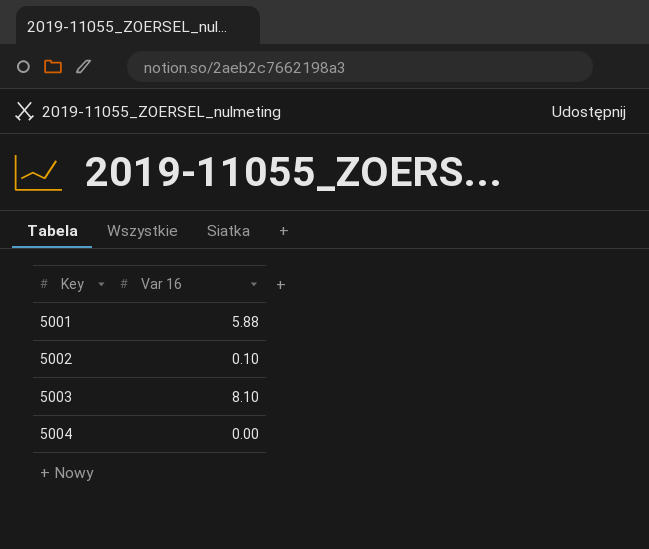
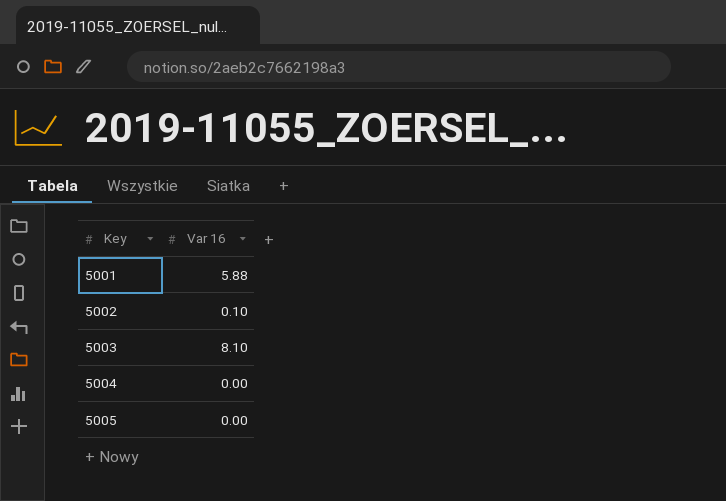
row 5005: none -> 0.00

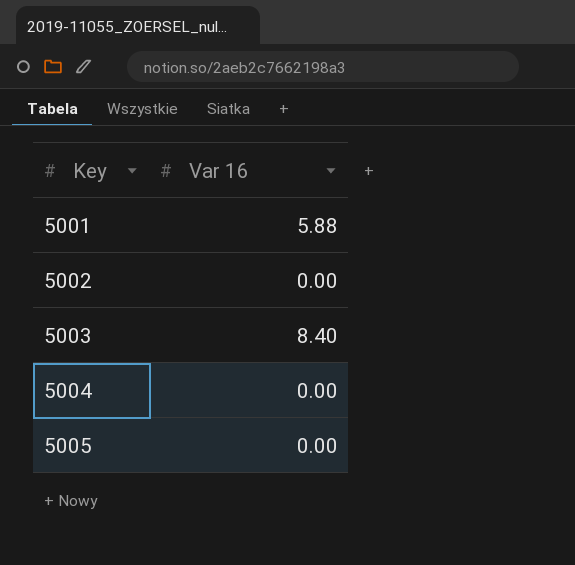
5002 | Var 16: 0.10 -> 0.00
5003 | Var 16: 8.10 -> 8.40

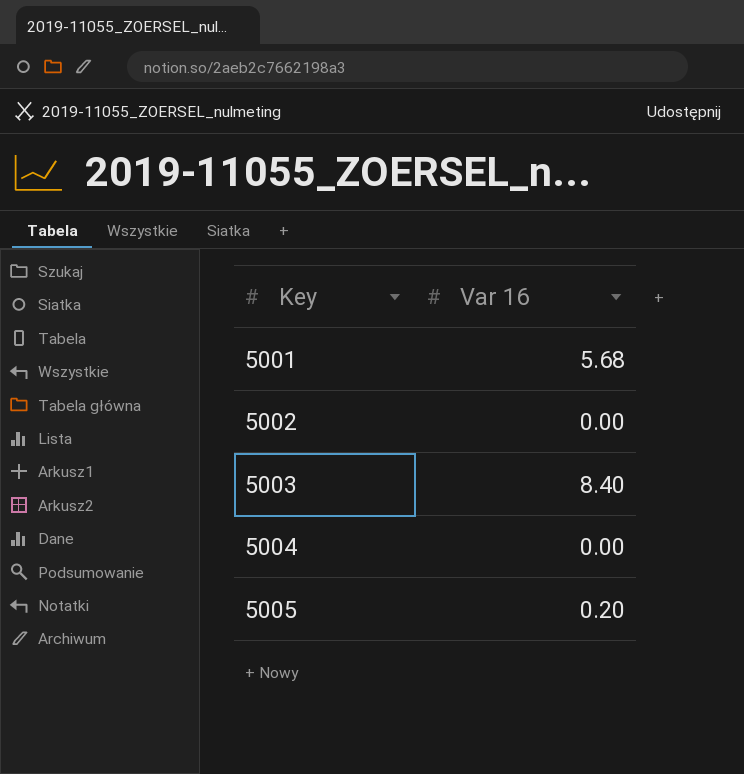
5001 | Var 16: 5.88 -> 5.68
5005 | Var 16: 0.00 -> 0.20

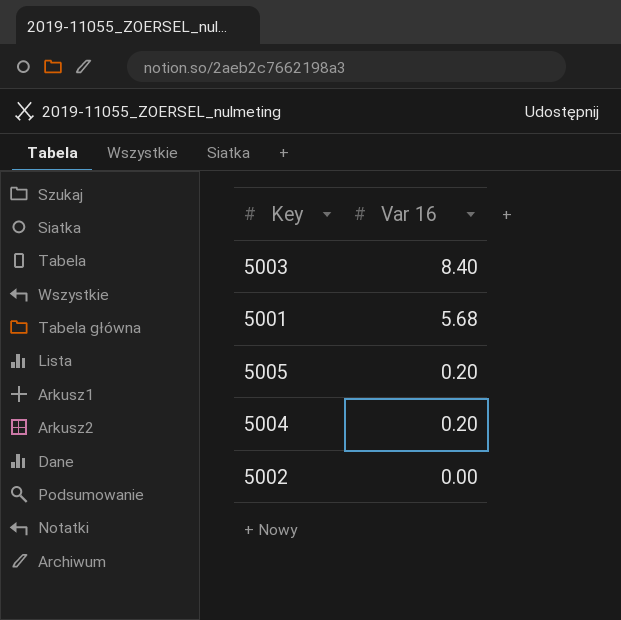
row order: Key ascending -> Var 16 descending
5004 | Var 16: 0.00 -> 0.20

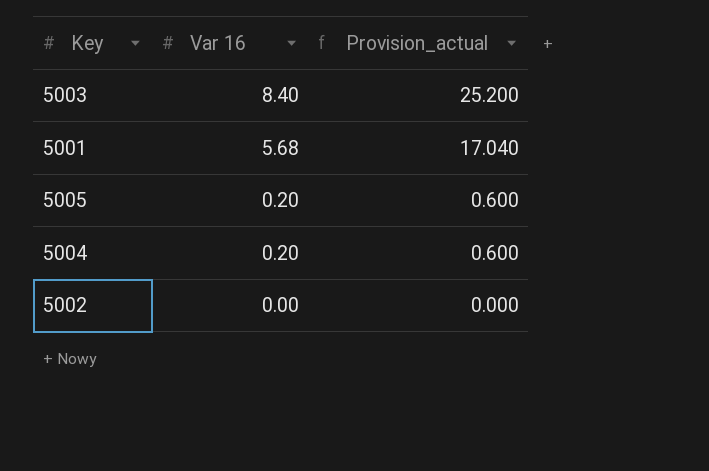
column Provision_actual | formula: none -> [Var 16] * 3

